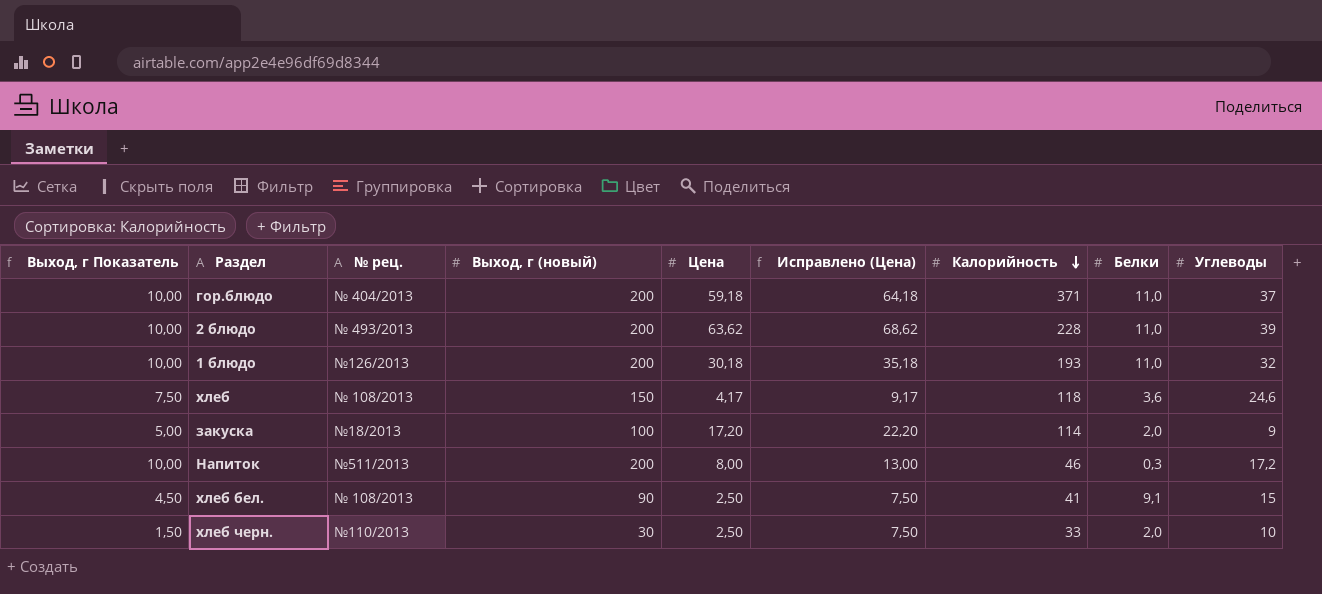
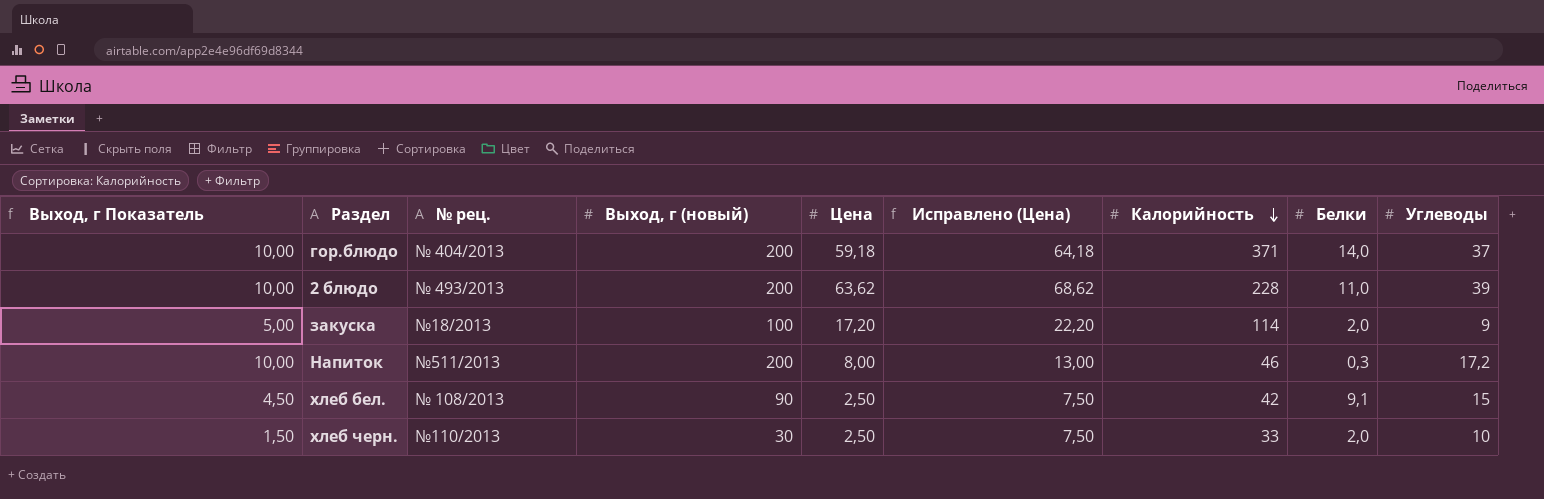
row 1 блюдо: 10,00 | №126/2013 | 200 | 30,18 | 35,18 | 193 | 11,0 | 32 -> none
row хлеб: 7,50 | № 108/2013 | 150 | 4,17 | 9,17 | 118 | 3,6 | 24,6 -> none
гор.блюдо | Белки: 11,0 -> 14,0
хлеб бел. | Калорийность: 41 -> 42

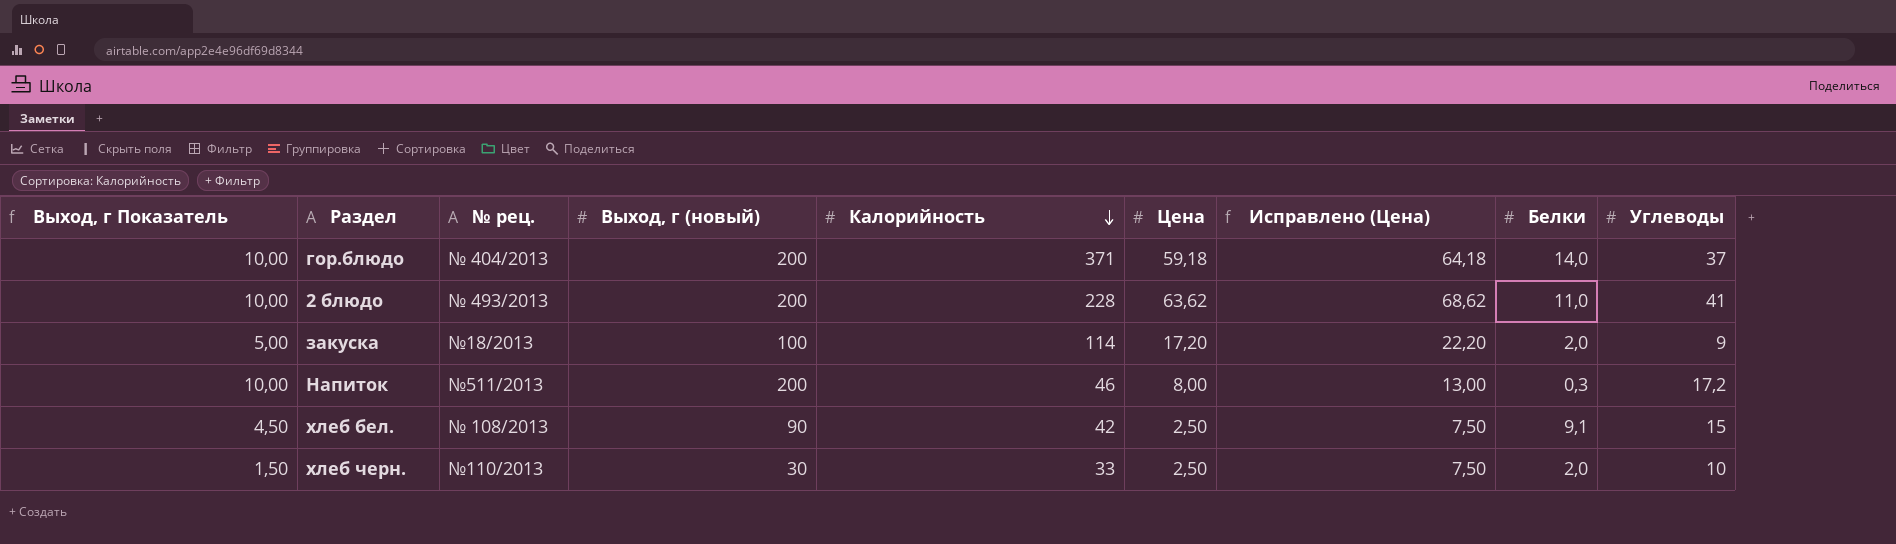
column Калорийность | position: 7 -> 5
2 блюдо | Углеводы: 39 -> 41

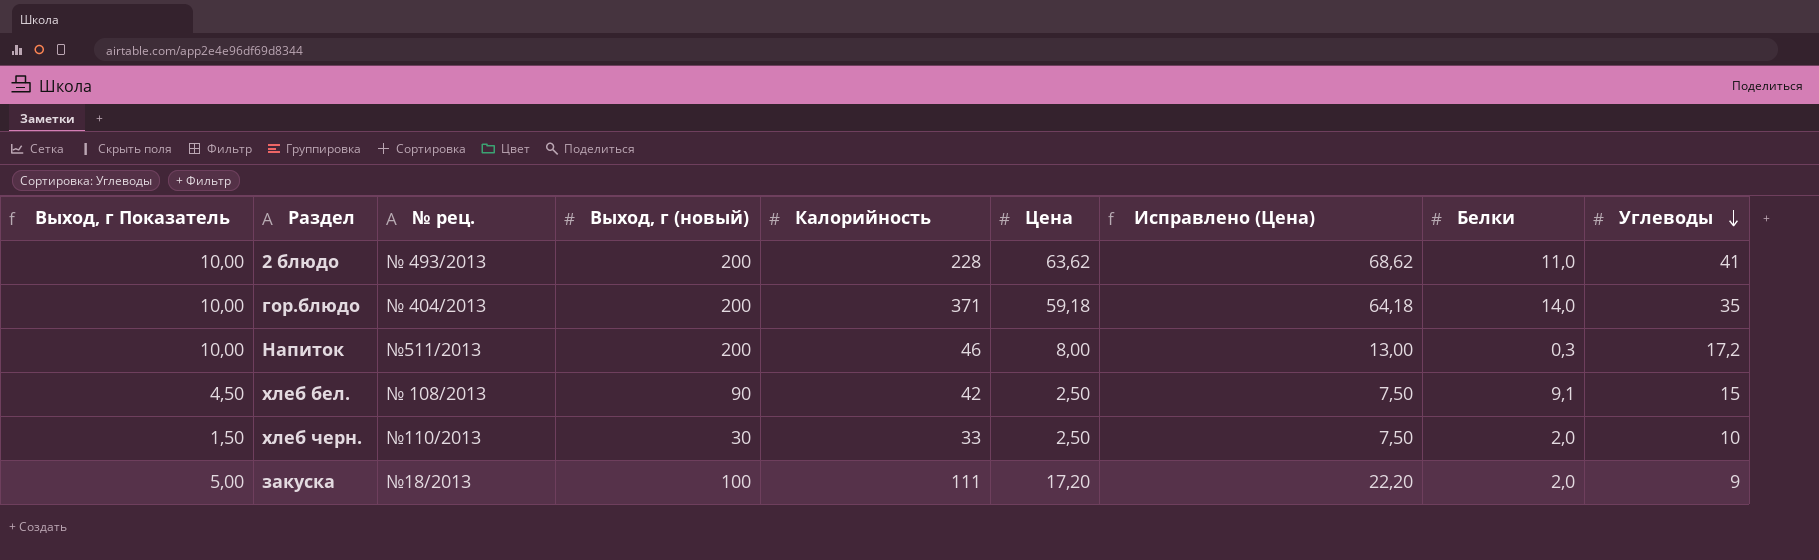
row order: Калорийность descending -> Углеводы descending
гор.блюдо | Углеводы: 37 -> 35
закуска | Калорийность: 114 -> 111

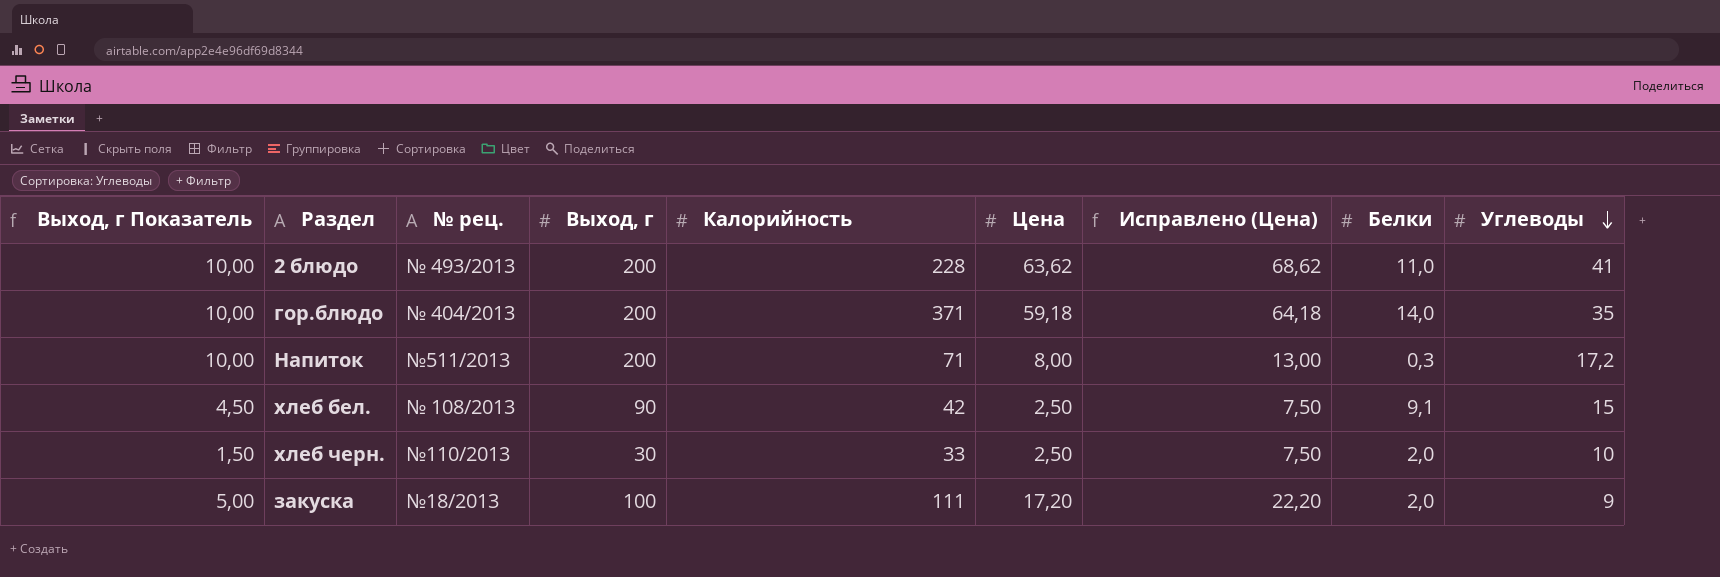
column name: Выход, г (новый) -> Выход, г
Напиток | Калорийность: 46 -> 71

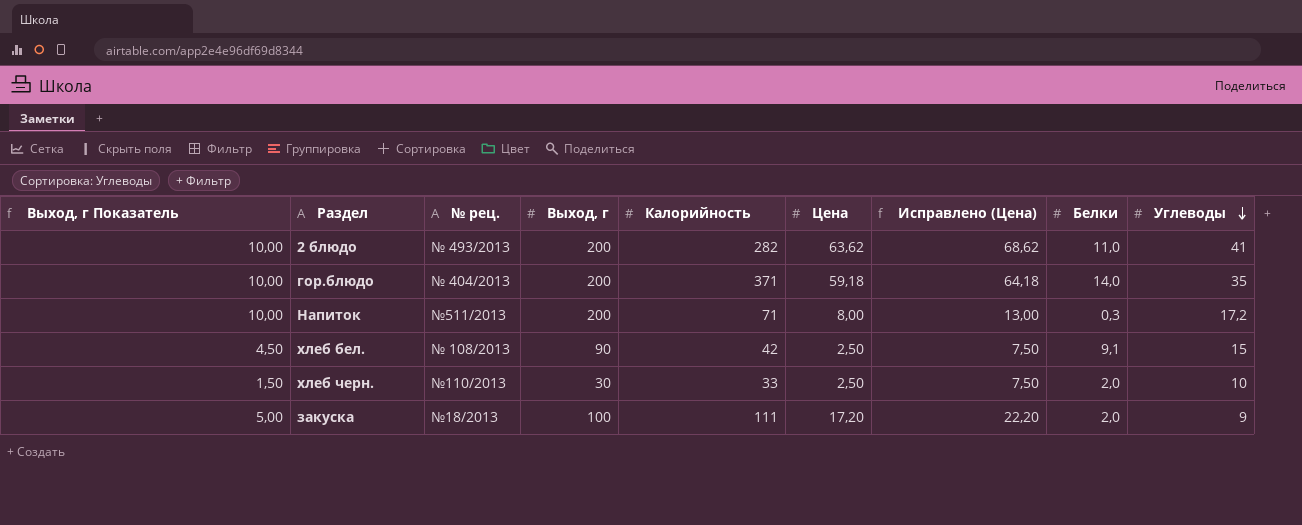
2 блюдо | Калорийность: 228 -> 282

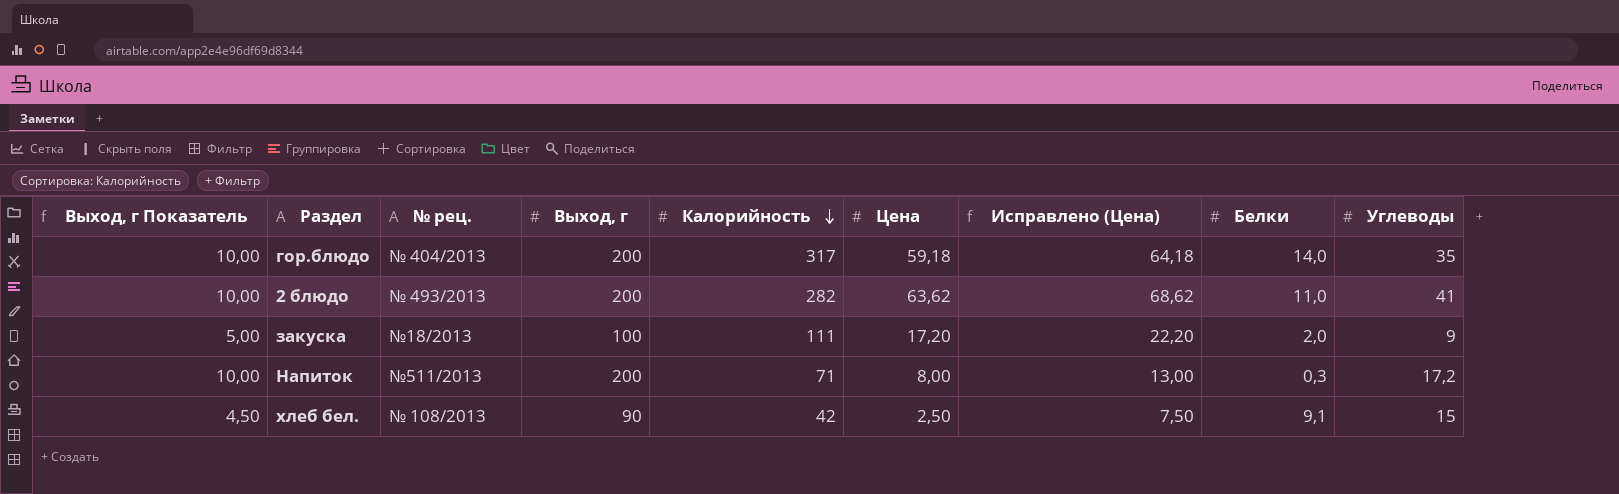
row order: Углеводы descending -> Калорийность descending
row хлеб черн.: 1,50 | №110/2013 | 30 | 33 | 2,50 | 7,50 | 2,0 | 10 -> none
гор.блюдо | Калорийность: 371 -> 317

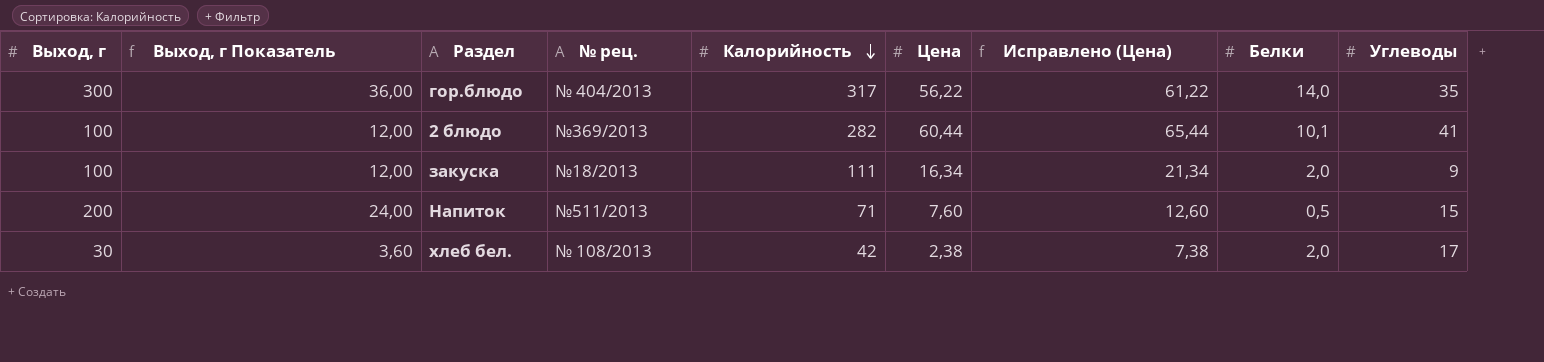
column Выход, г | position: 4 -> 1
column Выход, г Показатель | formula: [Выход, г] * 0,05 -> [Выход, г] * 0,12
гор.блюдо | Выход, г: 200 -> 300
гор.блюдо | Цена: 59,18 -> 56,22
гор.блюдо | Исправлено (Цена): 64,18 -> 61,22
2 блюдо | Выход, г: 200 -> 100
2 блюдо | № рец.: № 493/2013 -> №369/2013
2 блюдо | Цена: 63,62 -> 60,44
2 блюдо | Исправлено (Цена): 68,62 -> 65,44
2 блюдо | Белки: 11,0 -> 10,1
закуска | Цена: 17,20 -> 16,34
закуска | Исправлено (Цена): 22,20 -> 21,34
Напиток | Цена: 8,00 -> 7,60
Напиток | Исправлено (Цена): 13,00 -> 12,60
Напиток | Белки: 0,3 -> 0,5
Напиток | Углеводы: 17,2 -> 15
хлеб бел. | Выход, г: 90 -> 30
хлеб бел. | Цена: 2,50 -> 2,38
хлеб бел. | Исправлено (Цена): 7,50 -> 7,38
хлеб бел. | Белки: 9,1 -> 2,0
хлеб бел. | Углеводы: 15 -> 17

